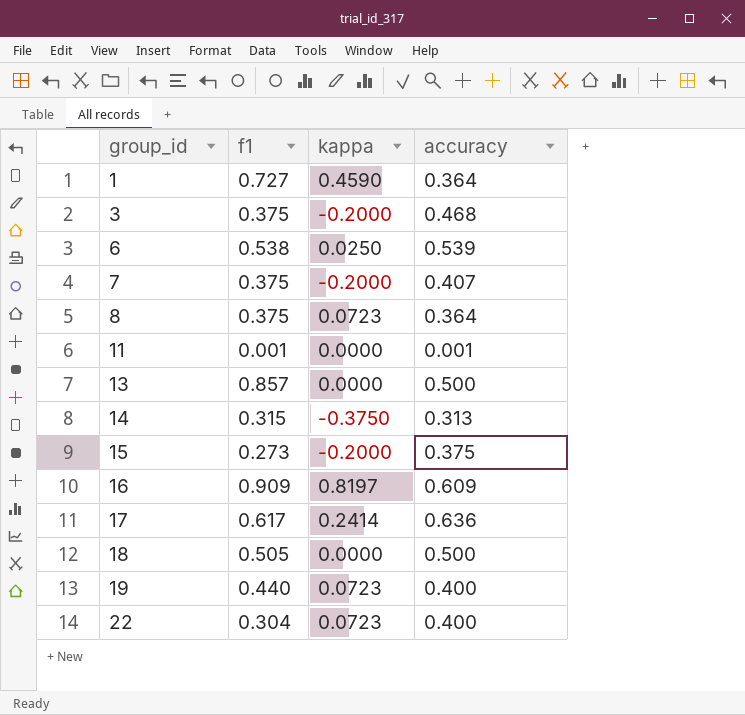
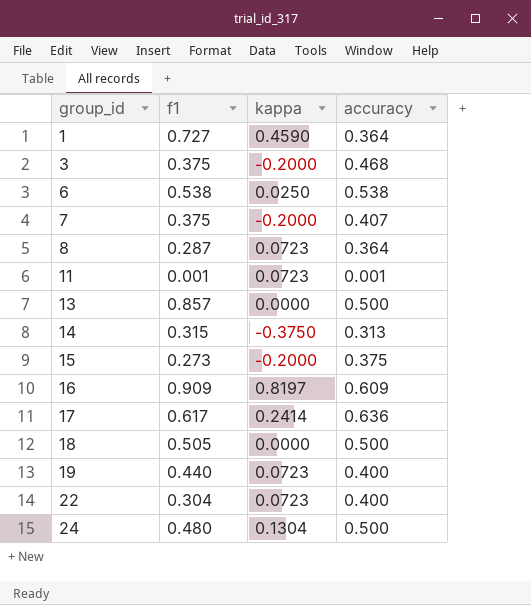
6 | accuracy: 0.539 -> 0.538
8 | f1: 0.375 -> 0.287
11 | kappa: 0.0000 -> 0.0723
row 24: none -> 0.480 | 0.1304 | 0.500

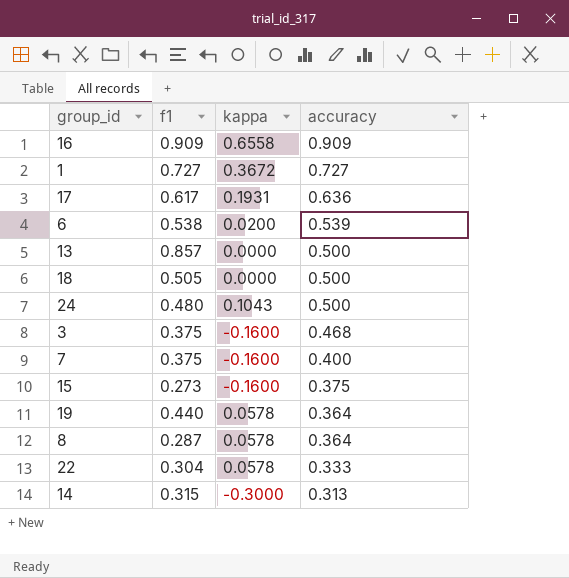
row order: group_id ascending -> accuracy descending
row 11: 0.001 | 0.0723 | 0.001 -> none
16 | kappa: 0.8197 -> 0.6558
16 | accuracy: 0.609 -> 0.909
1 | kappa: 0.4590 -> 0.3672
1 | accuracy: 0.364 -> 0.727
17 | kappa: 0.2414 -> 0.1931
6 | kappa: 0.0250 -> 0.0200
6 | accuracy: 0.538 -> 0.539
24 | kappa: 0.1304 -> 0.1043
3 | kappa: -0.2000 -> -0.1600
7 | kappa: -0.2000 -> -0.1600
7 | accuracy: 0.407 -> 0.400
15 | kappa: -0.2000 -> -0.1600
19 | kappa: 0.0723 -> 0.0578
19 | accuracy: 0.400 -> 0.364
8 | kappa: 0.0723 -> 0.0578
22 | kappa: 0.0723 -> 0.0578
22 | accuracy: 0.400 -> 0.333
14 | kappa: -0.3750 -> -0.3000

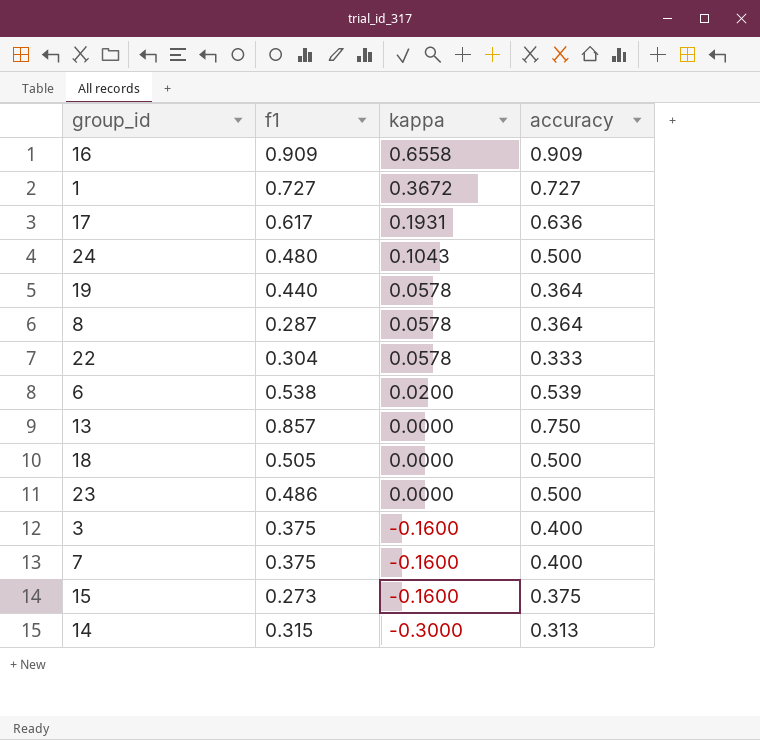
row order: accuracy descending -> kappa descending
13 | accuracy: 0.500 -> 0.750
row 23: none -> 0.486 | 0.0000 | 0.500
3 | accuracy: 0.468 -> 0.400

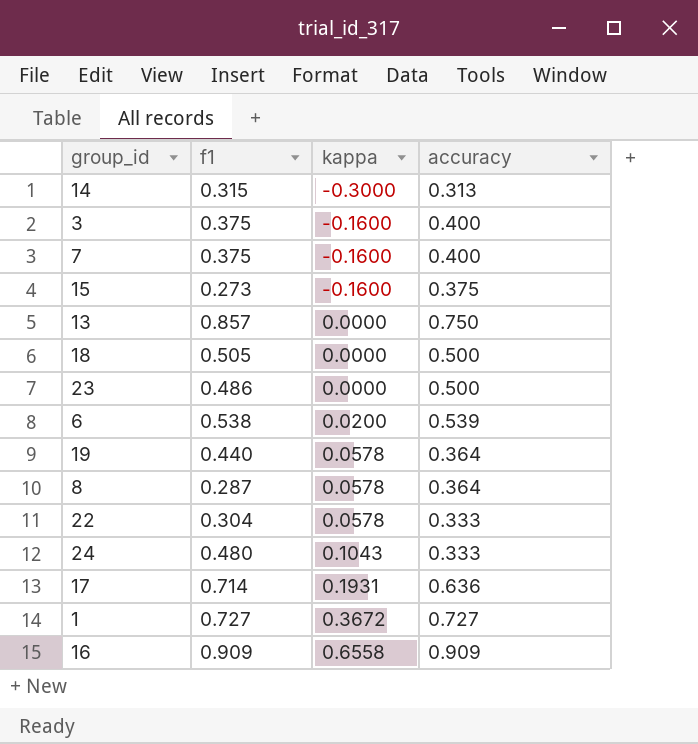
row order: kappa descending -> kappa ascending
24 | accuracy: 0.500 -> 0.333
17 | f1: 0.617 -> 0.714

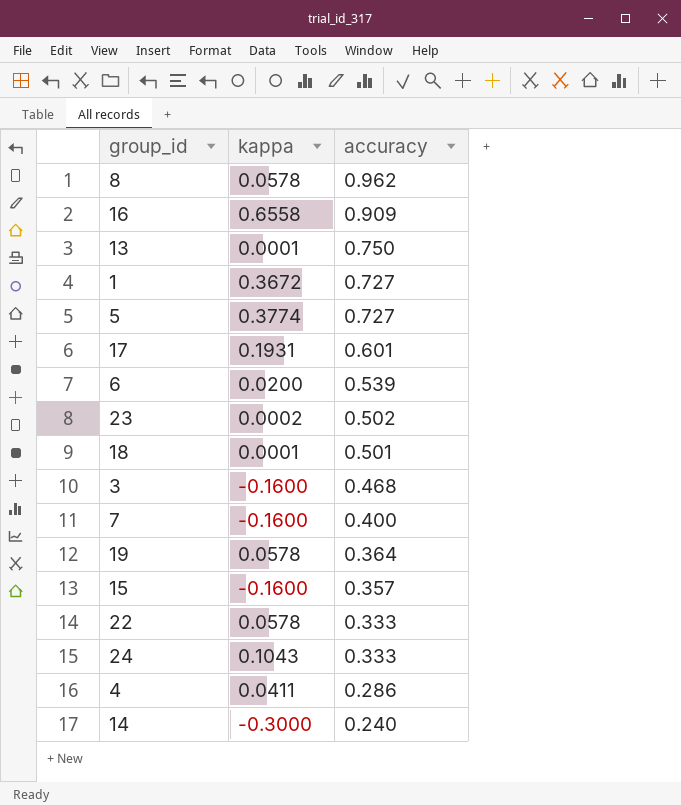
row order: kappa ascending -> accuracy descending
column f1 | position: 2 -> none
8 | accuracy: 0.364 -> 0.962
13 | kappa: 0.0000 -> 0.0001
row 5: none -> 0.3774 | 0.727
17 | accuracy: 0.636 -> 0.601
23 | kappa: 0.0000 -> 0.0002
23 | accuracy: 0.500 -> 0.502
18 | kappa: 0.0000 -> 0.0001
18 | accuracy: 0.500 -> 0.501
3 | accuracy: 0.400 -> 0.468
15 | accuracy: 0.375 -> 0.357
row 4: none -> 0.0411 | 0.286
14 | accuracy: 0.313 -> 0.240

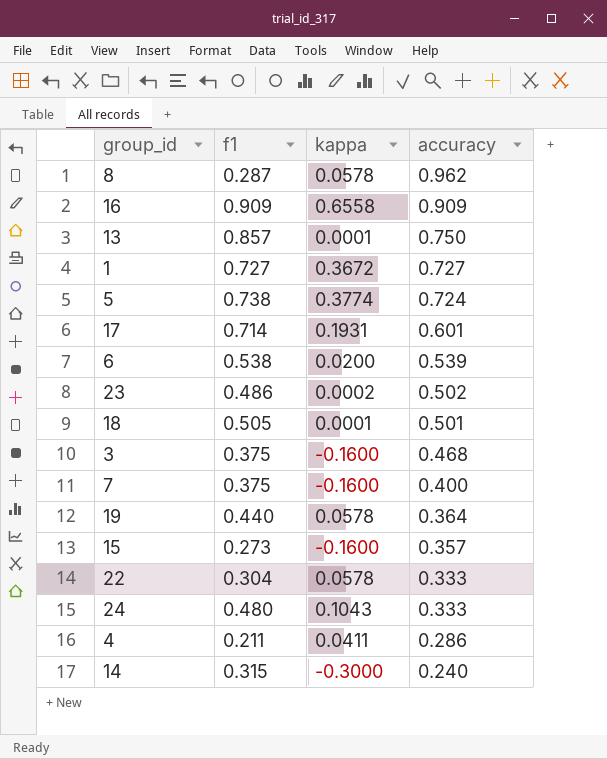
column f1 | position: none -> 2
5 | accuracy: 0.727 -> 0.724

